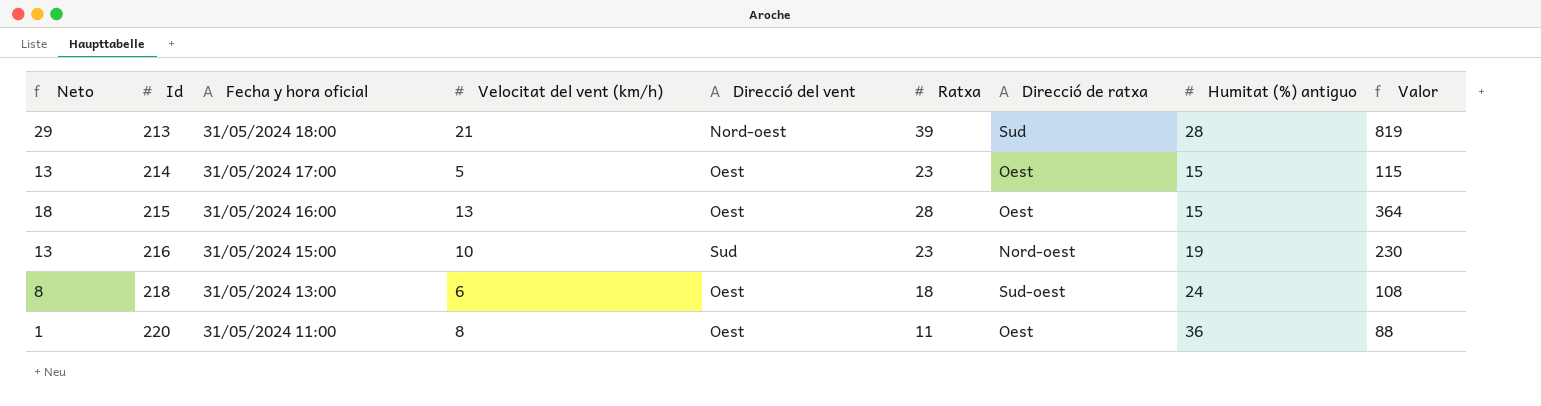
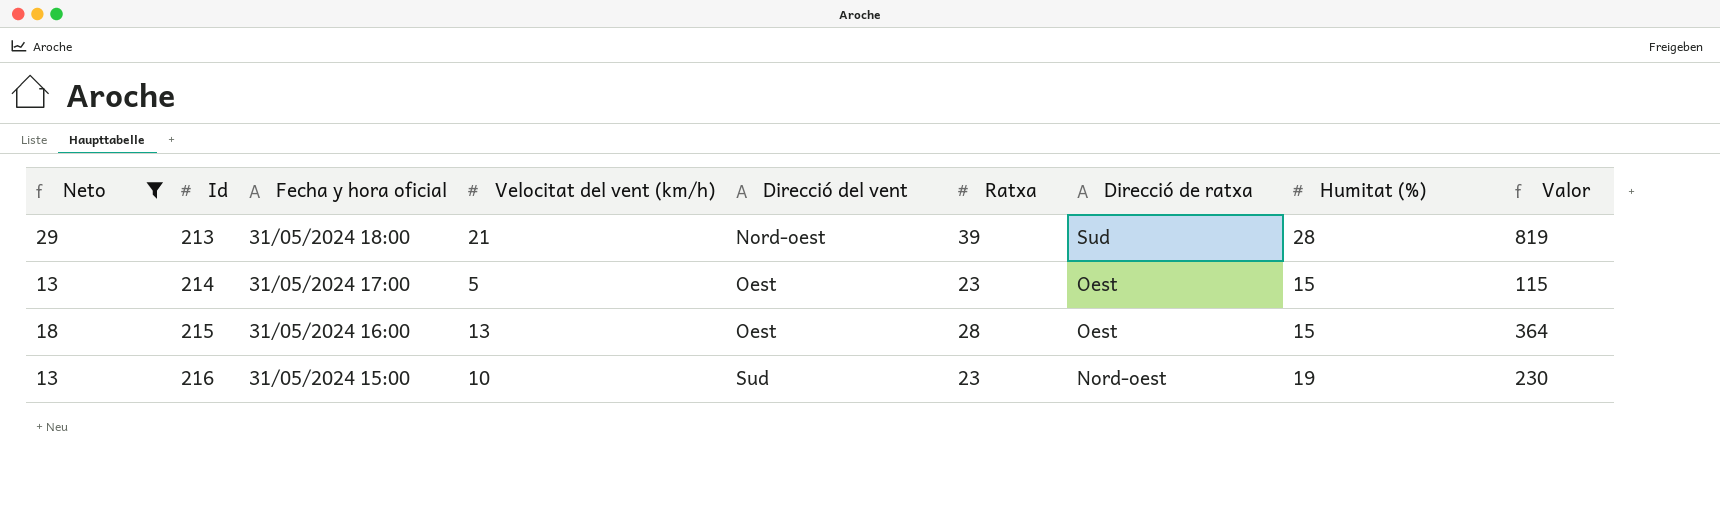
filter: none -> Neto >= 13
column name: Humitat (%) antiguo -> Humitat (%)

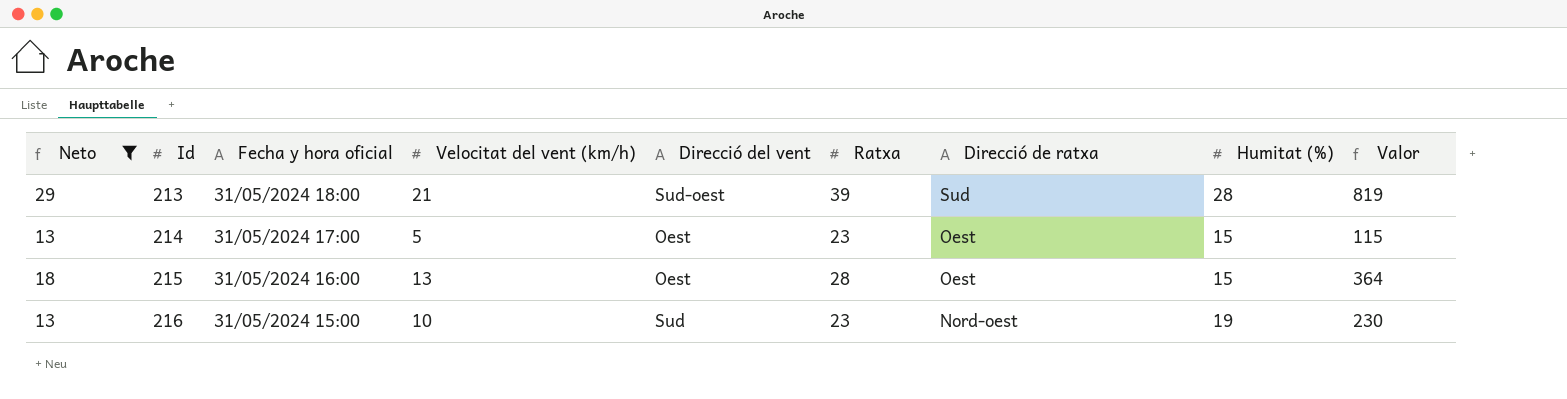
213 | Direcció del vent: Nord-oest -> Sud-oest

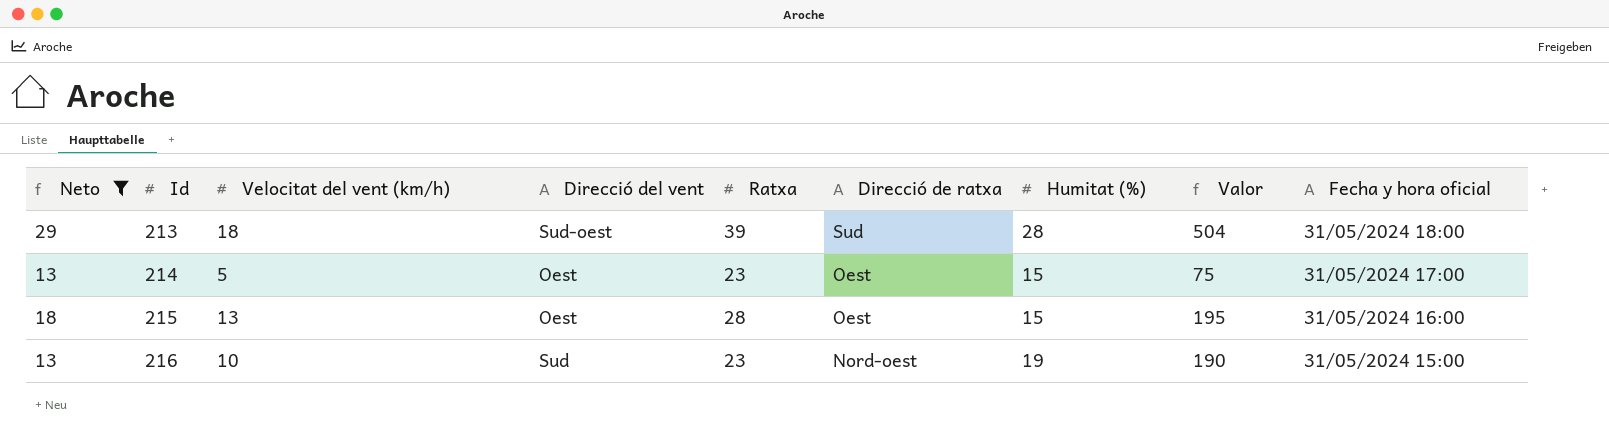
column Valor | formula: [Velocitat del vent (km/h)] * [Ratxa] -> [Velocitat del vent (km/h)] * [Humitat (%)]
column Fecha y hora oficial | position: 3 -> 9
213 | Velocitat del vent (km/h): 21 -> 18

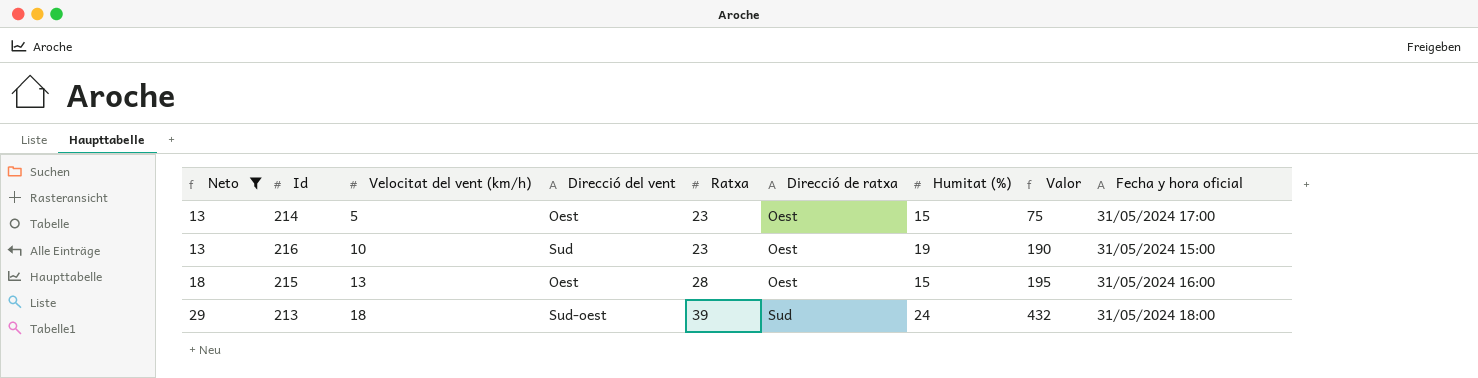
row order: Id ascending -> Neto ascending
216 | Direcció de ratxa: Nord-oest -> Oest
213 | Humitat (%): 28 -> 24
213 | Valor: 504 -> 432

